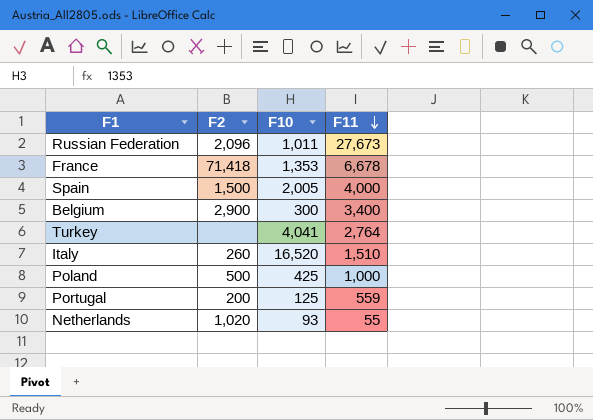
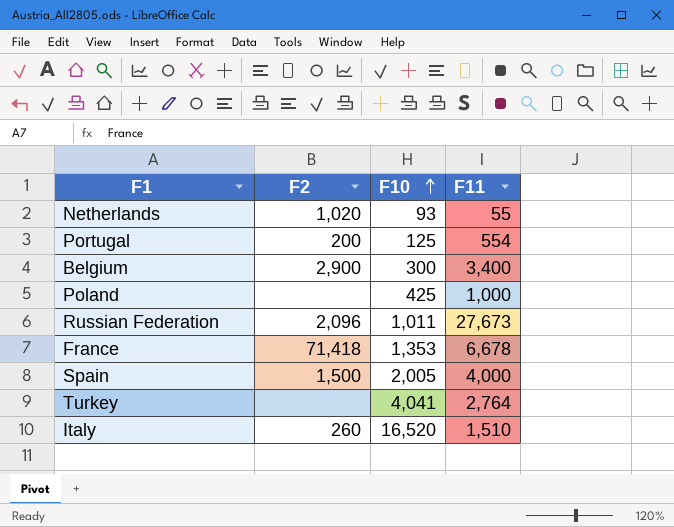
row order: F11 descending -> F10 ascending
Portugal | F11: 559 -> 554
Poland | F2: 500 -> none

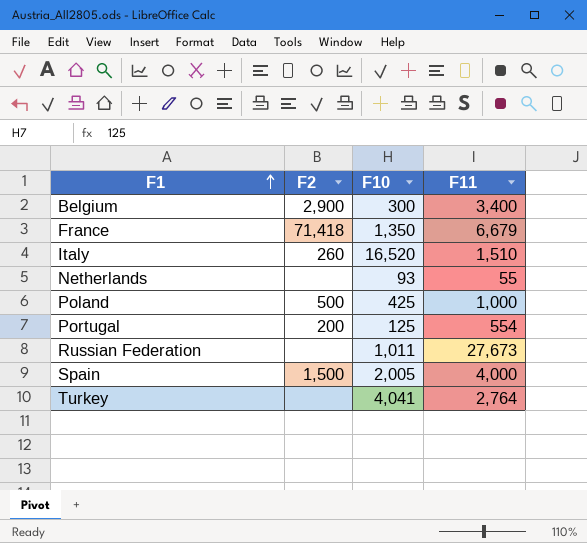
row order: F10 ascending -> F1 ascending
France | F10: 1,353 -> 1,350
France | F11: 6,678 -> 6,679
Netherlands | F2: 1,020 -> none
Poland | F2: none -> 500
Russian Federation | F2: 2,096 -> none

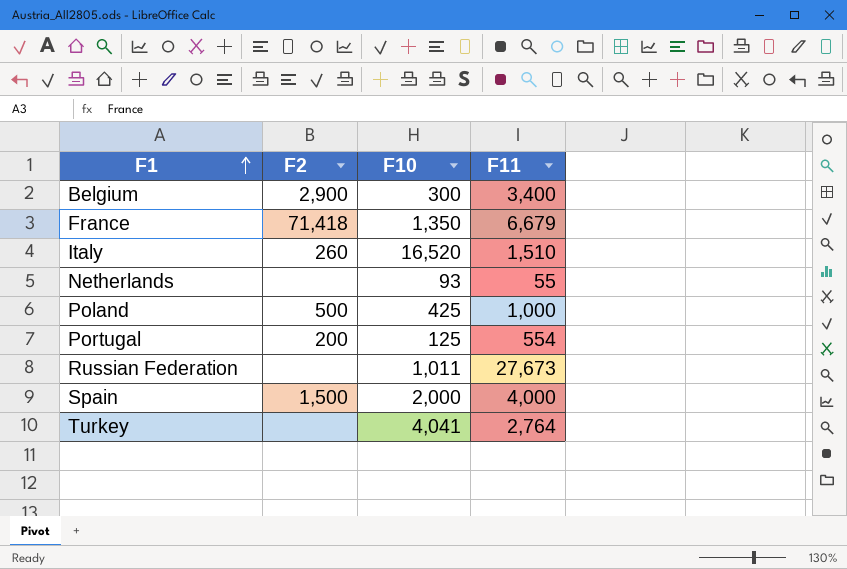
Spain | F10: 2,005 -> 2,000

